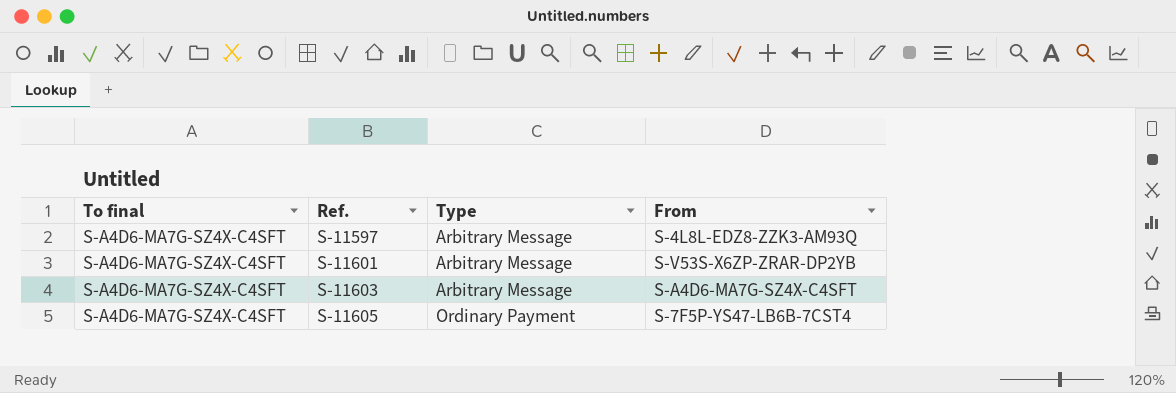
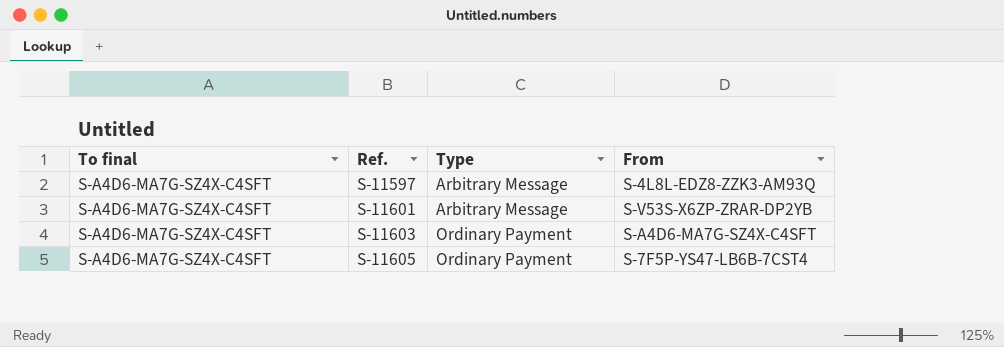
S-11603 | Type: Arbitrary Message -> Ordinary Payment

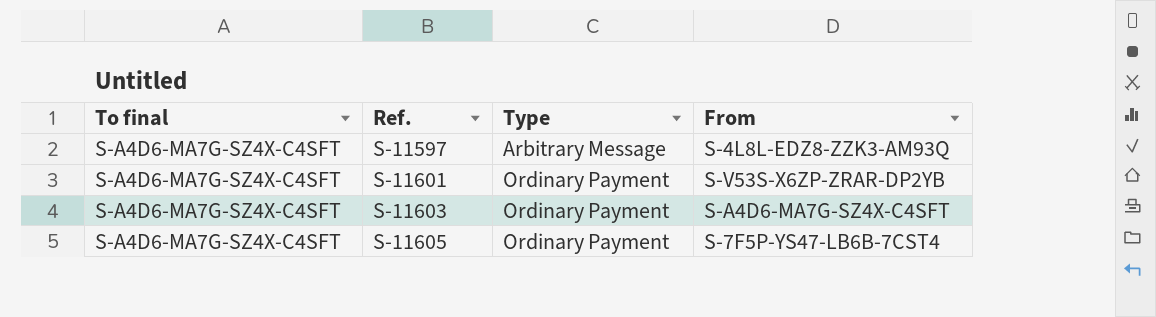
S-11601 | Type: Arbitrary Message -> Ordinary Payment

